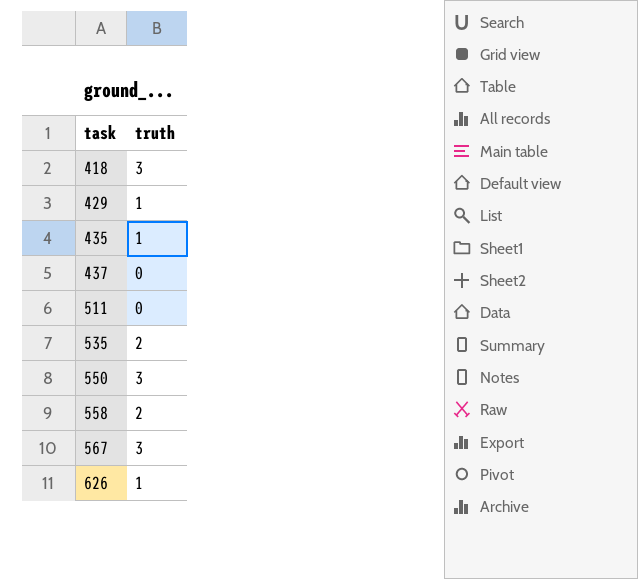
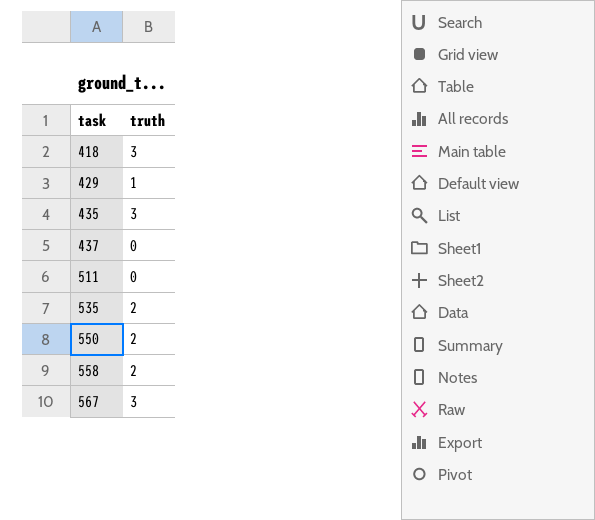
row 626: 1 -> none
435 | truth: 1 -> 3
550 | truth: 3 -> 2

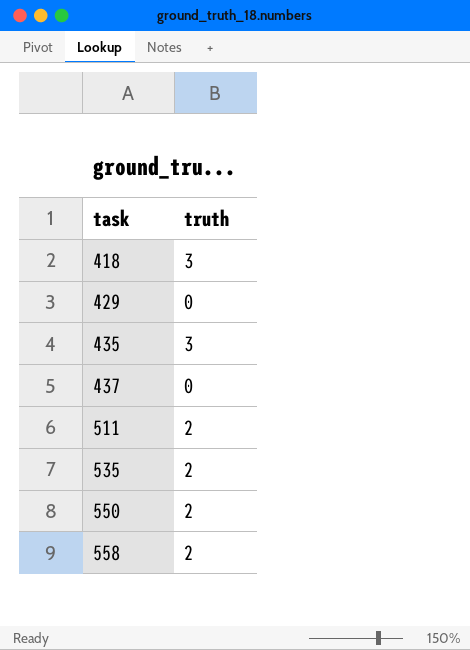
row 567: 3 -> none
429 | truth: 1 -> 0
511 | truth: 0 -> 2

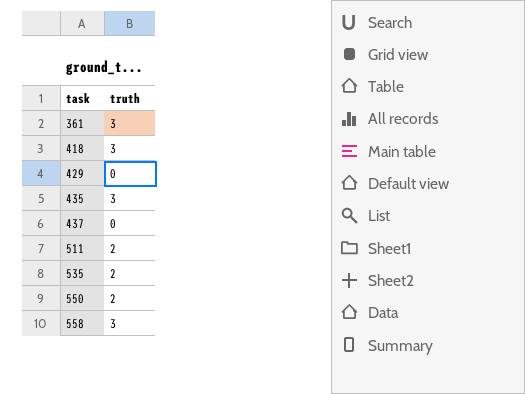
row 361: none -> 3
558 | truth: 2 -> 3

